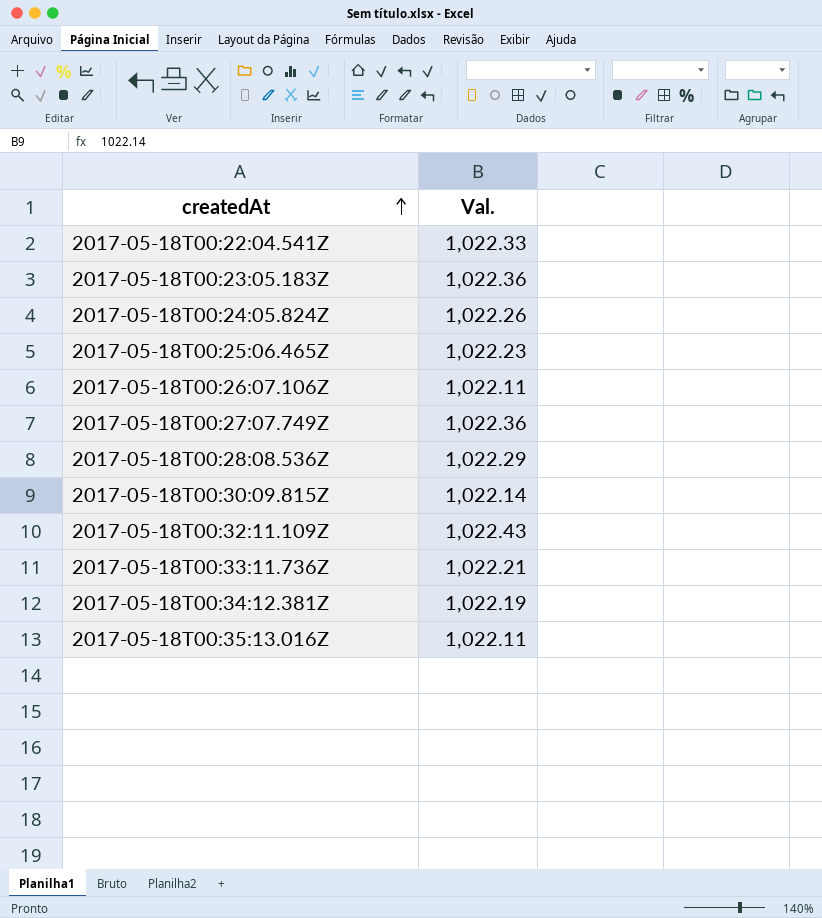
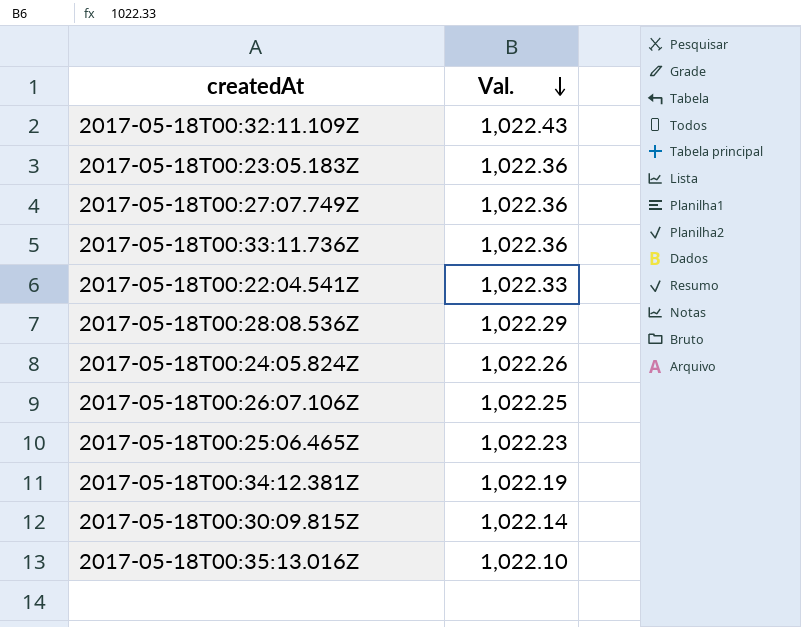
row order: createdAt ascending -> Val. descending
2017-05-18T00:33:11.736Z | Val.: 1,022.21 -> 1,022.36
2017-05-18T00:26:07.106Z | Val.: 1,022.11 -> 1,022.25
2017-05-18T00:35:13.016Z | Val.: 1,022.11 -> 1,022.10

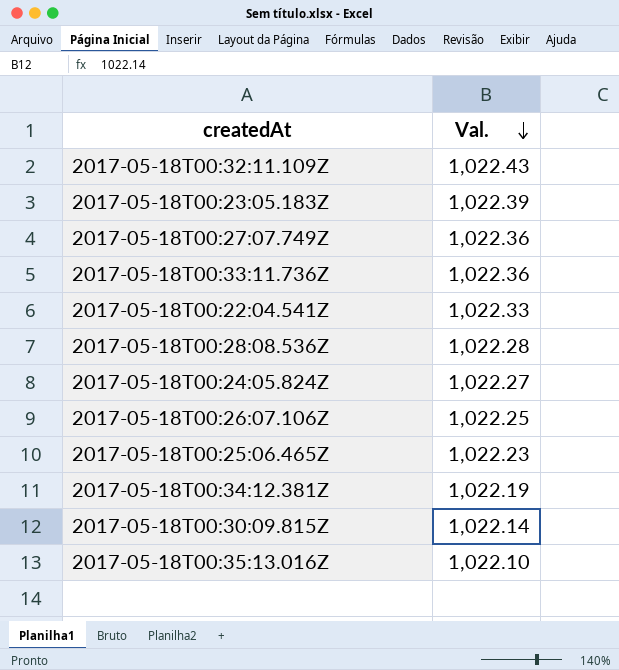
2017-05-18T00:23:05.183Z | Val.: 1,022.36 -> 1,022.39
2017-05-18T00:28:08.536Z | Val.: 1,022.29 -> 1,022.28
2017-05-18T00:24:05.824Z | Val.: 1,022.26 -> 1,022.27

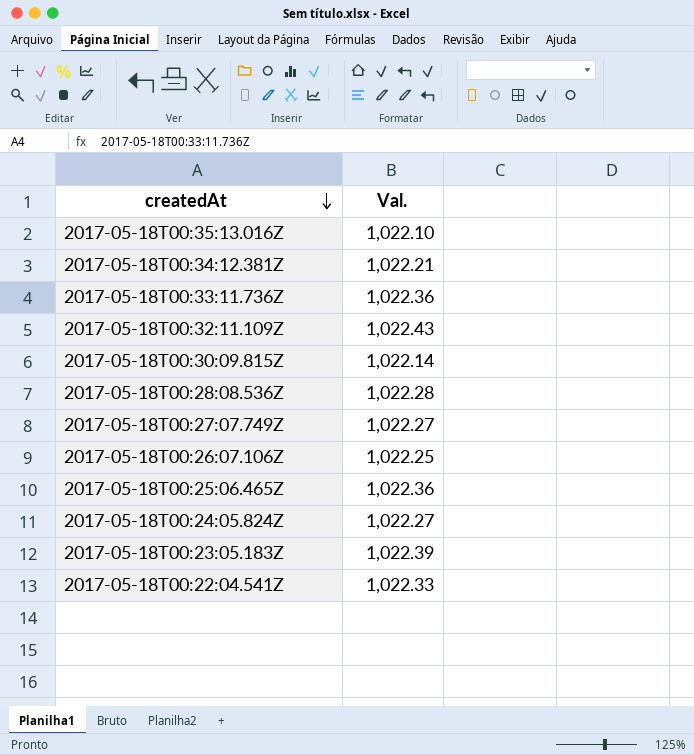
row order: Val. descending -> createdAt descending
2017-05-18T00:34:12.381Z | Val.: 1,022.19 -> 1,022.21
2017-05-18T00:27:07.749Z | Val.: 1,022.36 -> 1,022.27
2017-05-18T00:25:06.465Z | Val.: 1,022.23 -> 1,022.36

